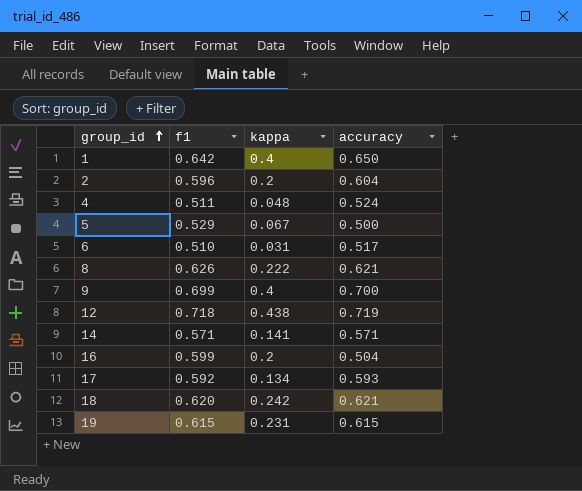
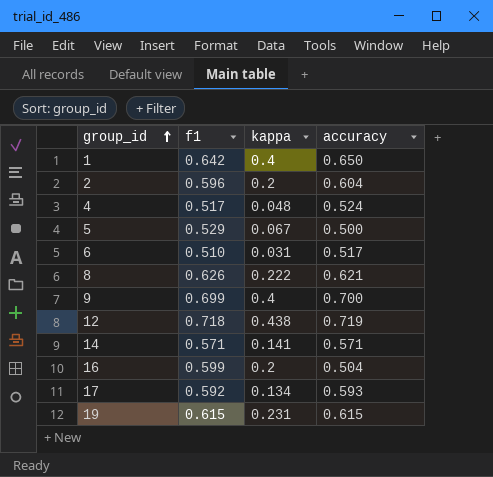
row 18: 0.620 | 0.242 | 0.621 -> none
4 | f1: 0.511 -> 0.517

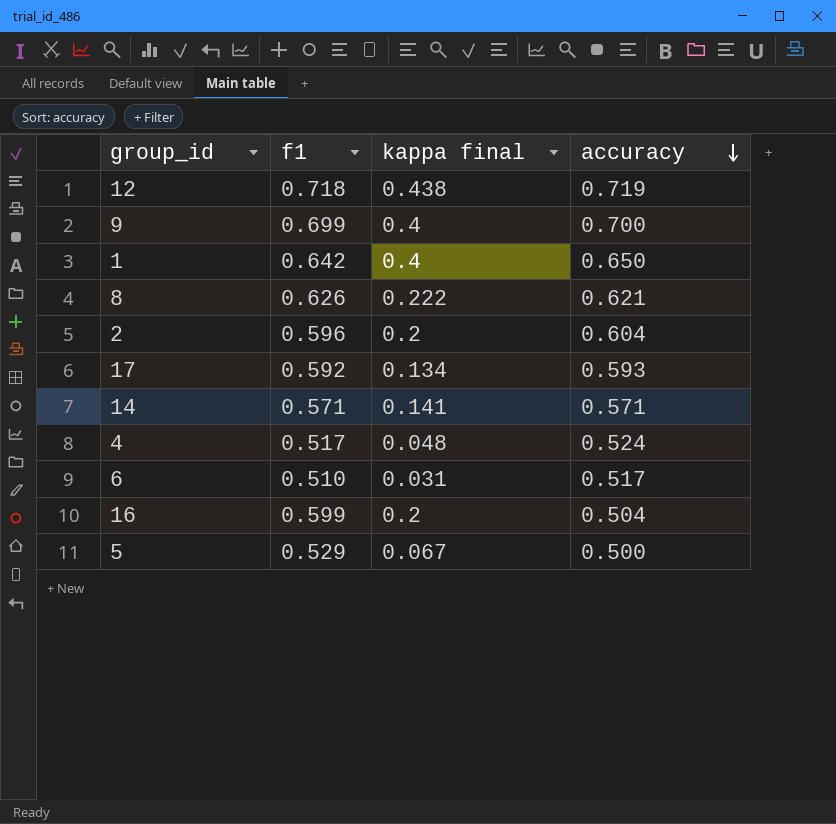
row order: group_id ascending -> accuracy descending
column name: kappa -> kappa final
row 19: 0.615 | 0.231 | 0.615 -> none

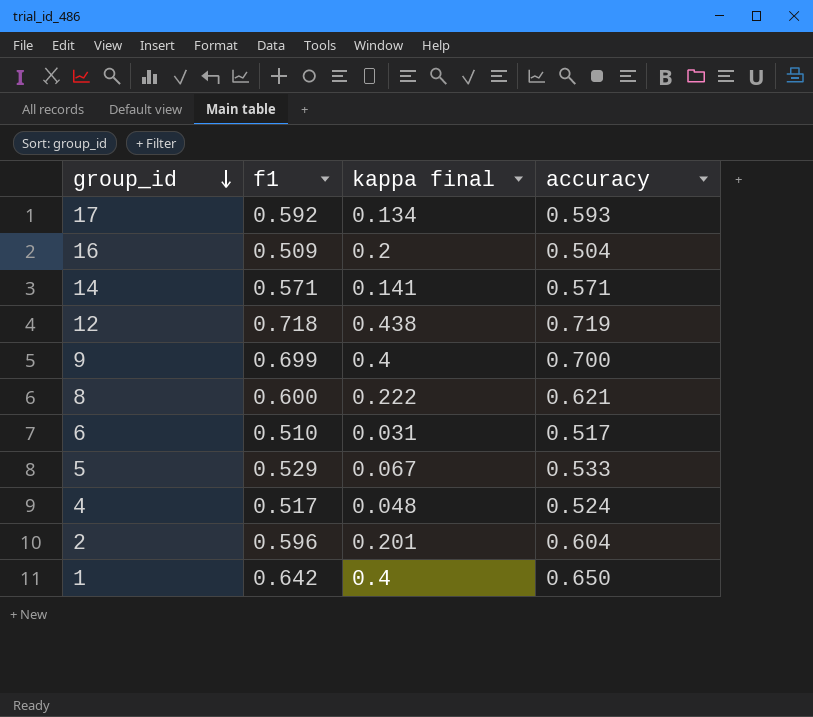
row order: accuracy descending -> group_id descending
16 | f1: 0.599 -> 0.509
8 | f1: 0.626 -> 0.600
5 | accuracy: 0.500 -> 0.533
2 | kappa final: 0.2 -> 0.201

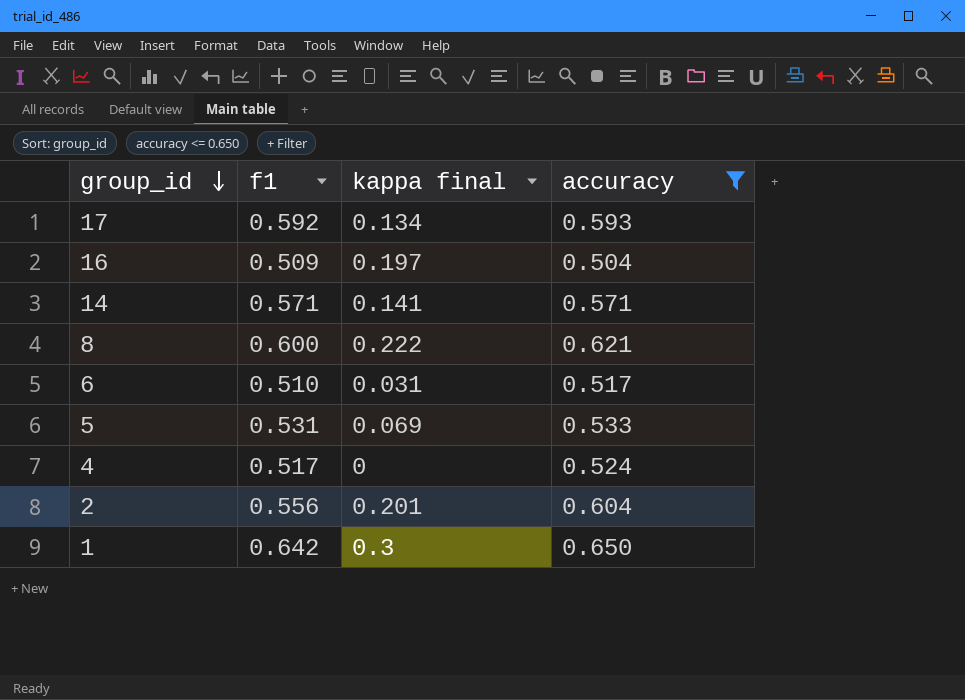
filter: none -> accuracy <= 0.650
16 | kappa final: 0.2 -> 0.197
5 | f1: 0.529 -> 0.531
5 | kappa final: 0.067 -> 0.069
4 | kappa final: 0.048 -> 0
2 | f1: 0.596 -> 0.556
1 | kappa final: 0.4 -> 0.3

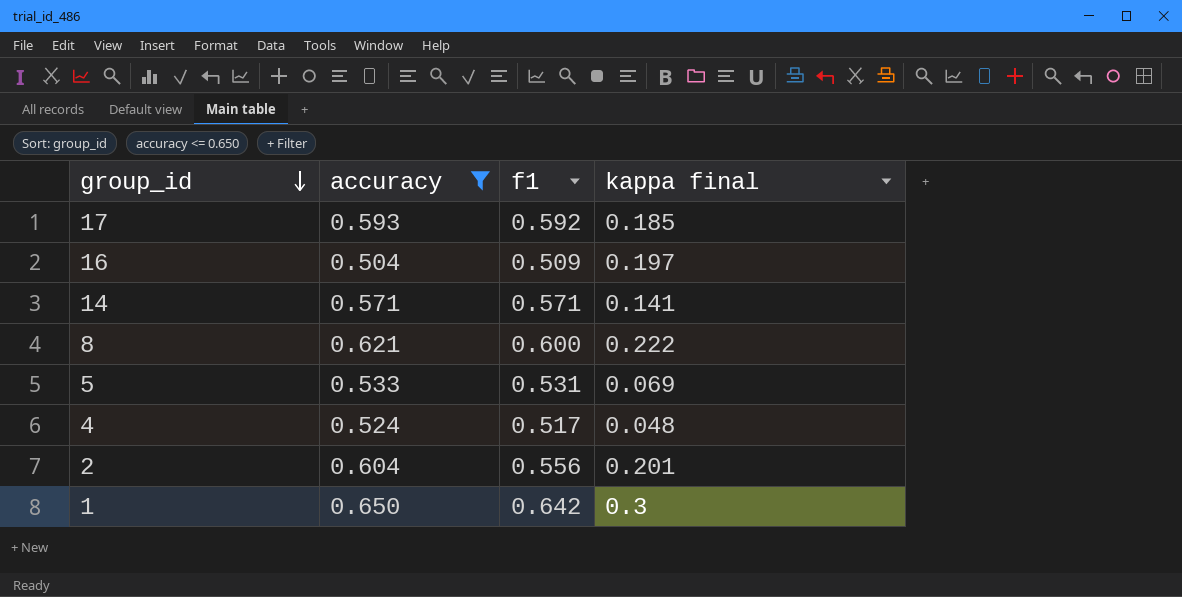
column accuracy | position: 4 -> 2
row 6: 0.510 | 0.031 | 0.517 -> none
17 | kappa final: 0.134 -> 0.185
4 | kappa final: 0 -> 0.048

